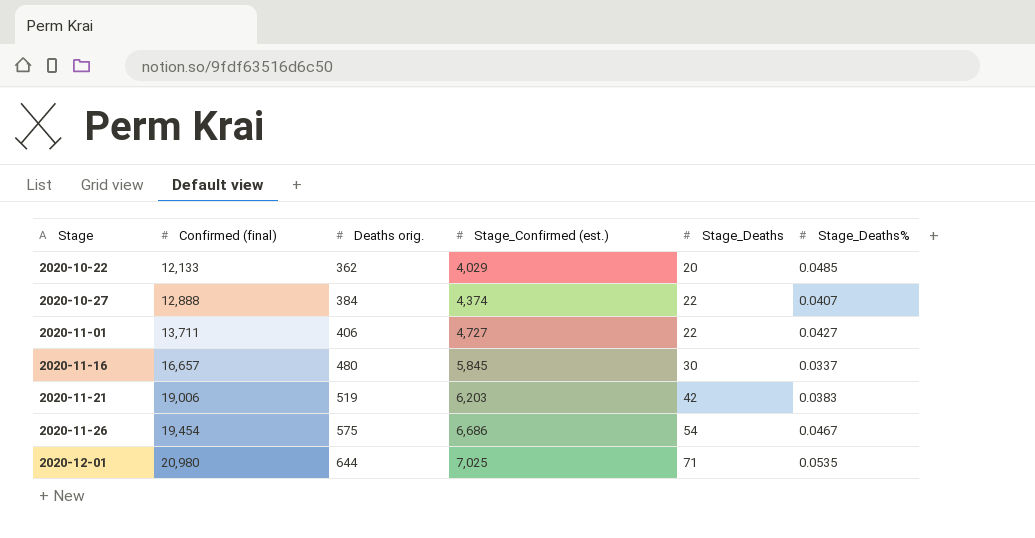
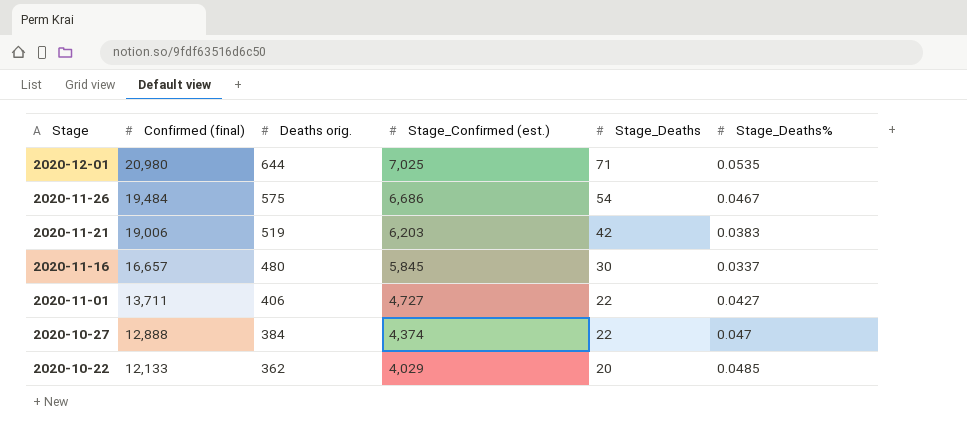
row order: Stage ascending -> Stage descending
2020-11-26 | Confirmed (final): 19,454 -> 19,484
2020-10-27 | Stage_Deaths%: 0.0407 -> 0.047

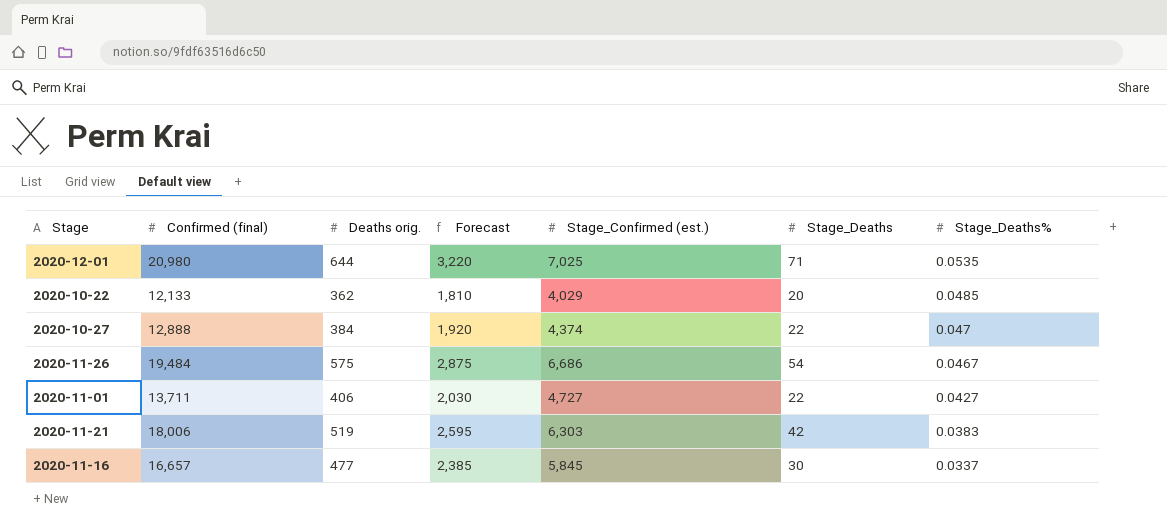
row order: Stage descending -> Stage_Deaths% descending
column Forecast | formula: none -> [Deaths orig.] * 5
2020-11-21 | Confirmed (final): 19,006 -> 18,006
2020-11-21 | Stage_Confirmed (est.): 6,203 -> 6,303
2020-11-16 | Deaths orig.: 480 -> 477

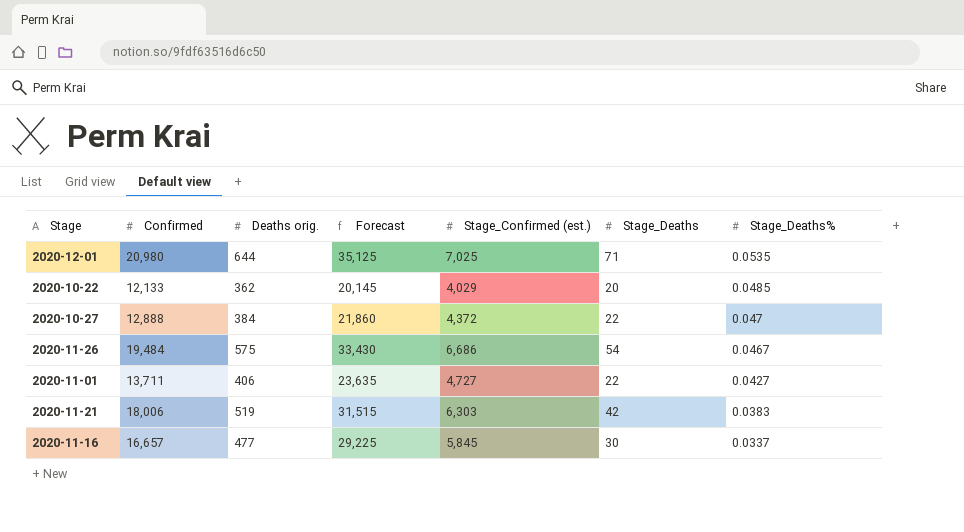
column name: Confirmed (final) -> Confirmed
column Forecast | formula: [Deaths orig.] * 5 -> [Stage_Confirmed (est.)] * 5
2020-10-27 | Stage_Confirmed (est.): 4,374 -> 4,372

